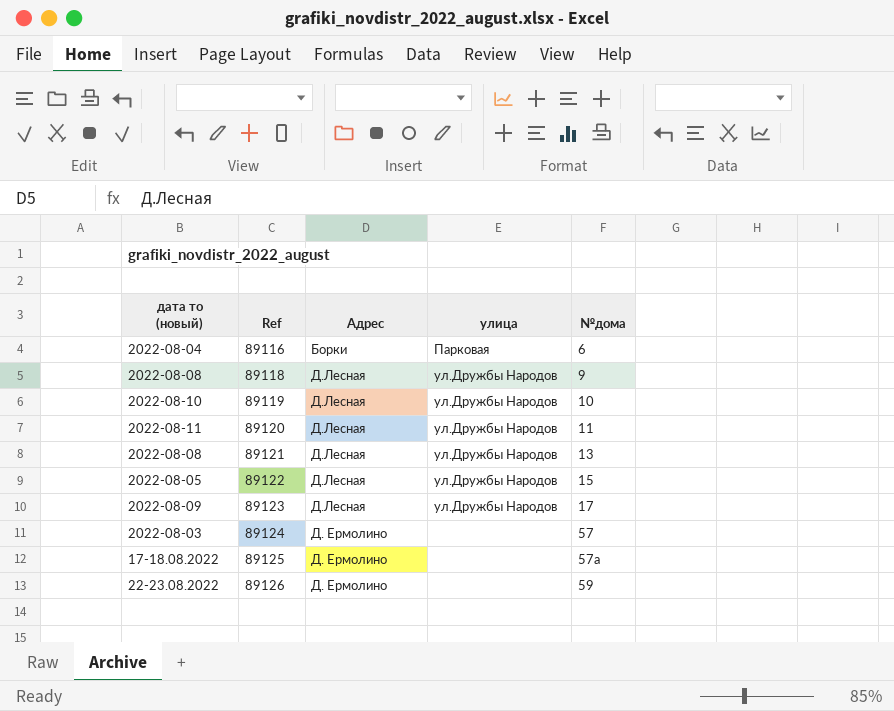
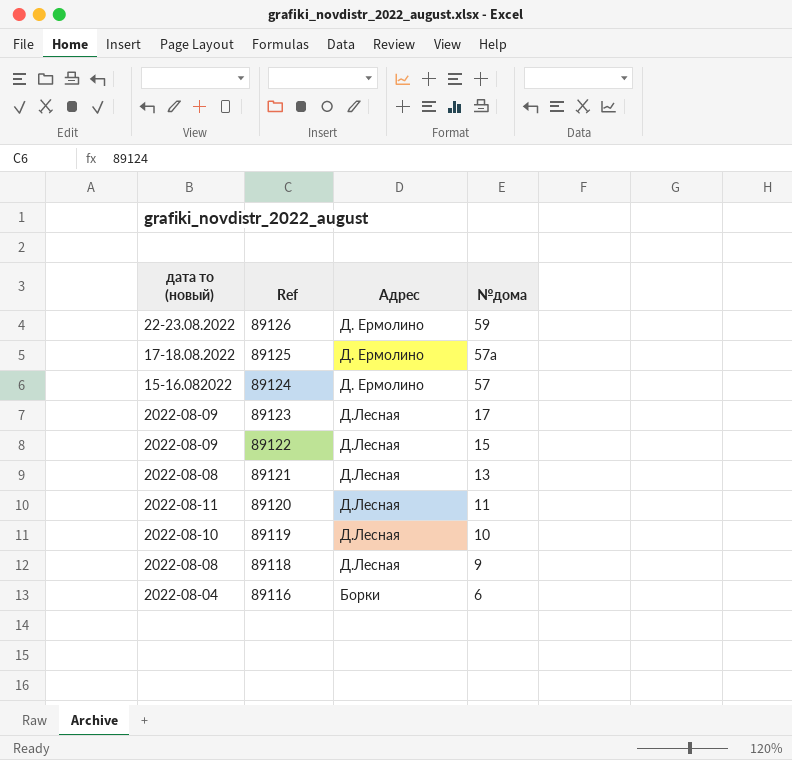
row order: Ref ascending -> Ref descending
column улица | position: 4 -> none
89124 | дата то (новый): 2022-08-03 -> 15-16.082022
89122 | дата то (новый): 2022-08-05 -> 2022-08-09

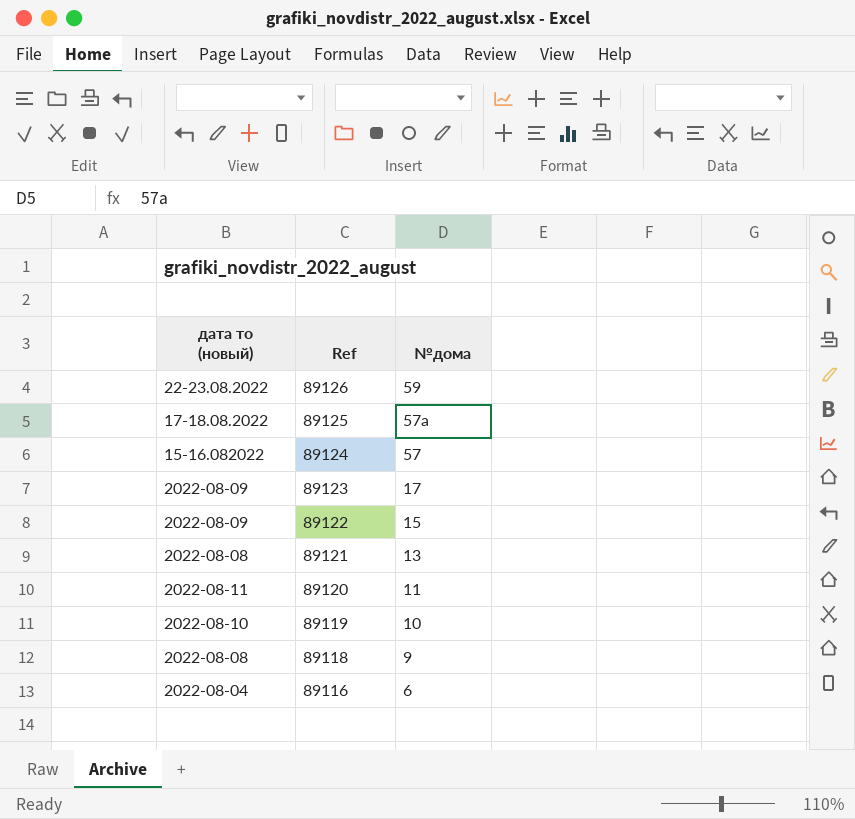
column Адрес | position: 3 -> none

